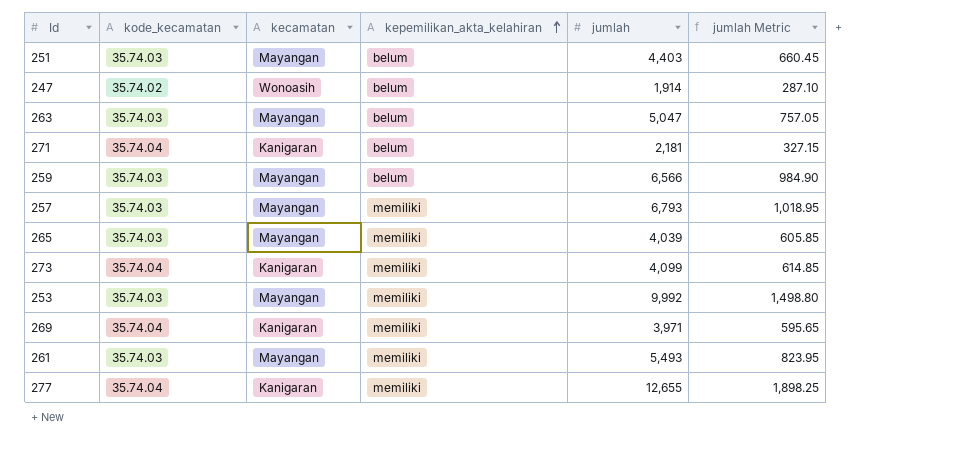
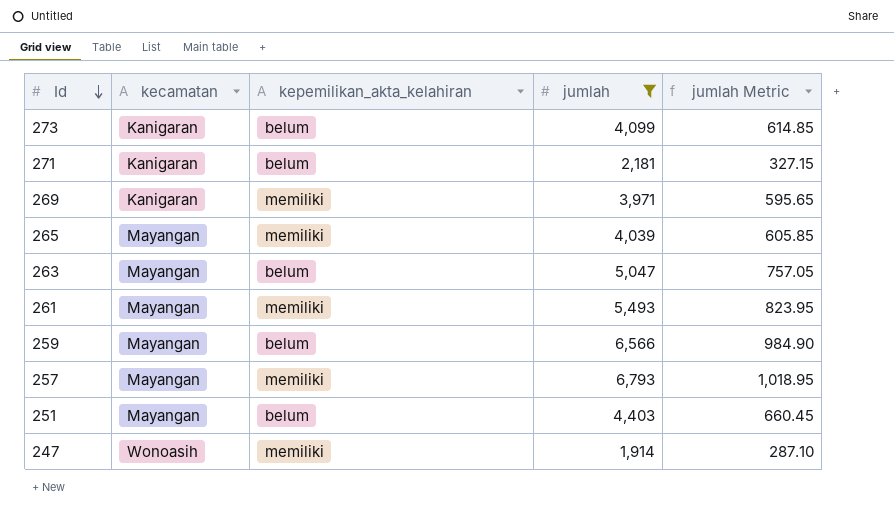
filter: none -> jumlah <= 6,793
row order: kepemilikan_akta_kelahiran ascending -> Id descending
column kode_kecamatan | position: 2 -> none
273 | kepemilikan_akta_kelahiran: memiliki -> belum
247 | kepemilikan_akta_kelahiran: belum -> memiliki

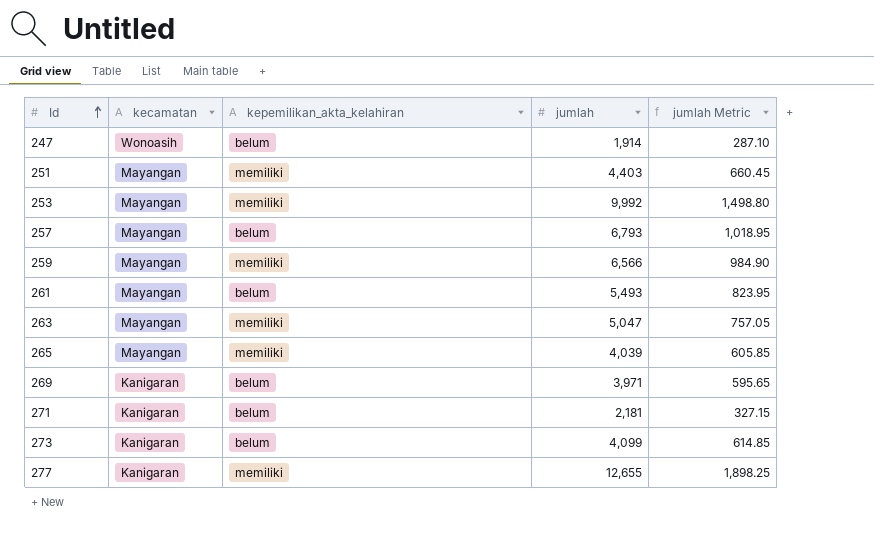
filter: jumlah <= 6,793 -> none
row order: Id descending -> Id ascending
247 | kepemilikan_akta_kelahiran: memiliki -> belum
251 | kepemilikan_akta_kelahiran: belum -> memiliki
257 | kepemilikan_akta_kelahiran: memiliki -> belum
259 | kepemilikan_akta_kelahiran: belum -> memiliki
261 | kepemilikan_akta_kelahiran: memiliki -> belum
263 | kepemilikan_akta_kelahiran: belum -> memiliki
269 | kepemilikan_akta_kelahiran: memiliki -> belum

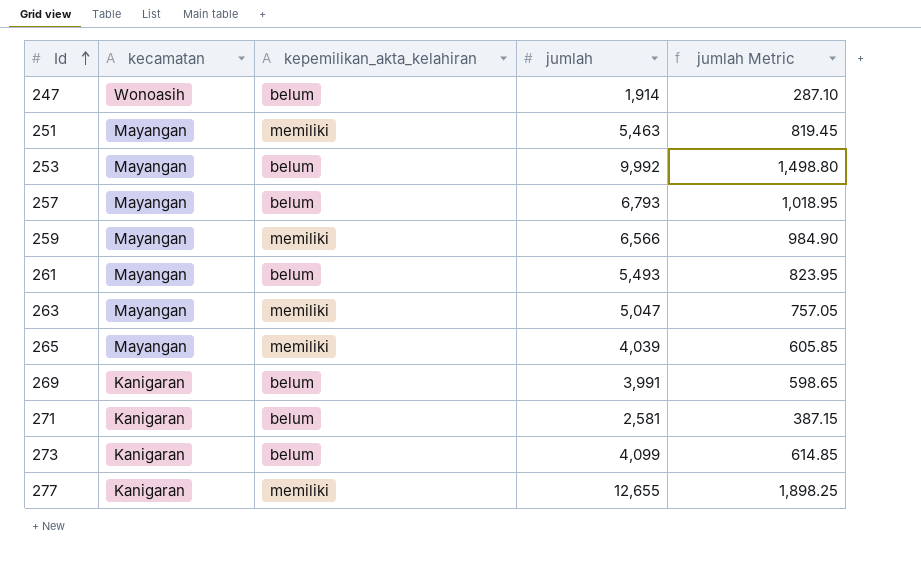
251 | jumlah: 4,403 -> 5,463
251 | jumlah Metric: 660.45 -> 819.45
253 | kepemilikan_akta_kelahiran: memiliki -> belum
269 | jumlah: 3,971 -> 3,991
269 | jumlah Metric: 595.65 -> 598.65
271 | jumlah: 2,181 -> 2,581
271 | jumlah Metric: 327.15 -> 387.15

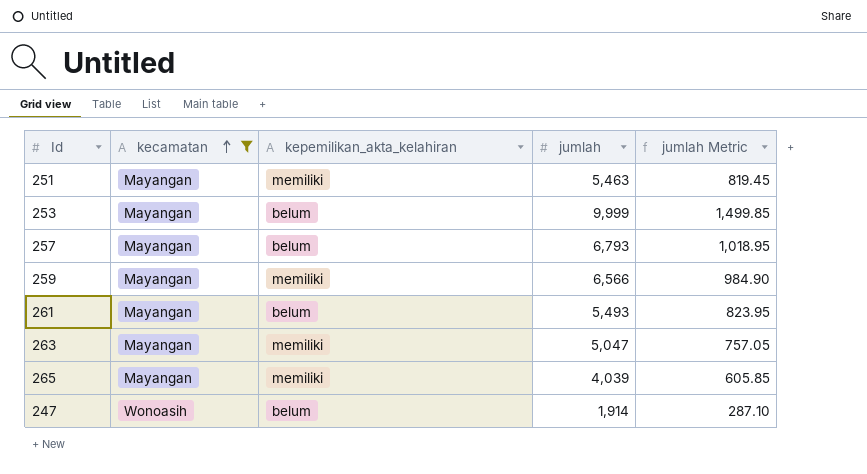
filter: none -> kecamatan != Kanigaran
row order: Id ascending -> kecamatan ascending
253 | jumlah: 9,992 -> 9,999
253 | jumlah Metric: 1,498.80 -> 1,499.85

